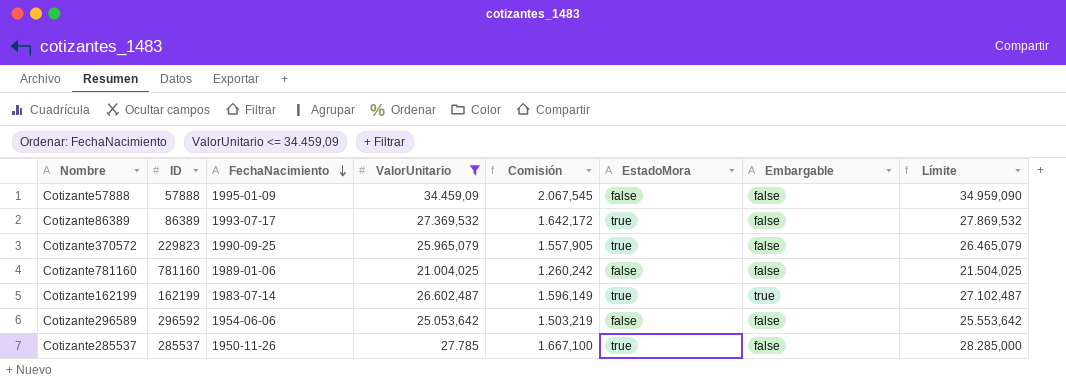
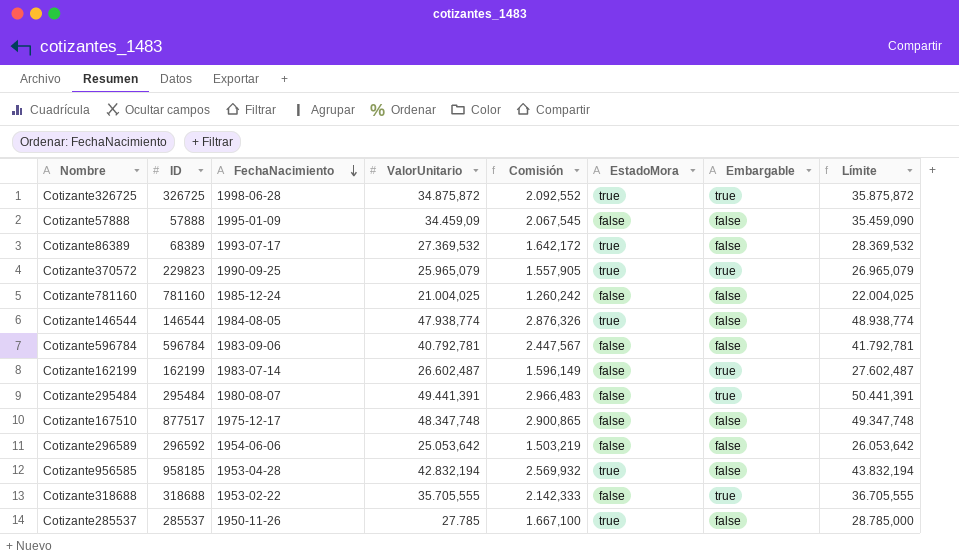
filter: ValorUnitario <= 34.459,09 -> none
column Límite | formula: [ValorUnitario] + 500 -> [ValorUnitario] + 1000
Cotizante86389 | ID: 86389 -> 68389
Cotizante370572 | Embargable: false -> true
Cotizante781160 | FechaNacimiento: 1989-01-06 -> 1985-12-24
Cotizante162199 | EstadoMora: true -> false

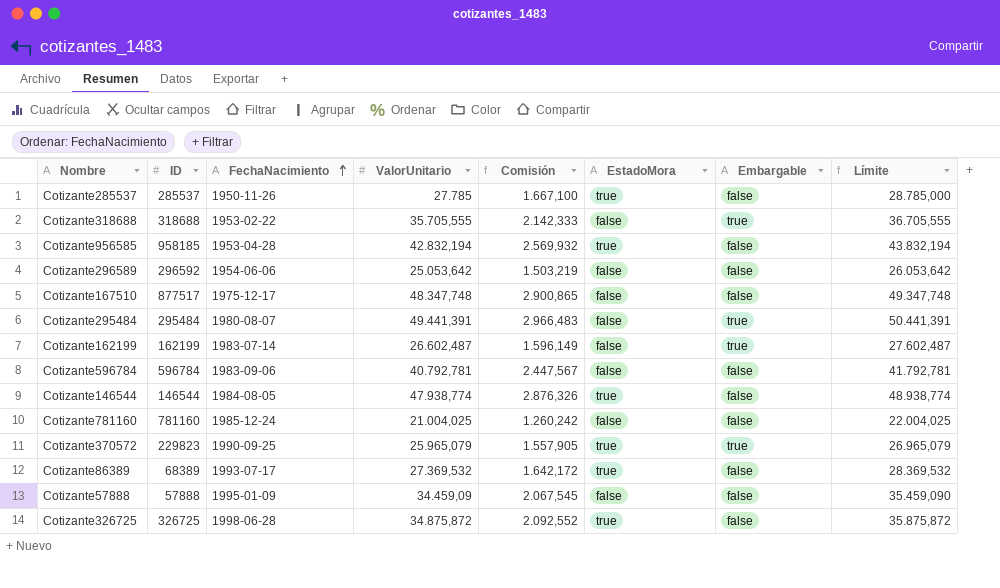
row order: FechaNacimiento descending -> FechaNacimiento ascending
Cotizante326725 | Embargable: true -> false

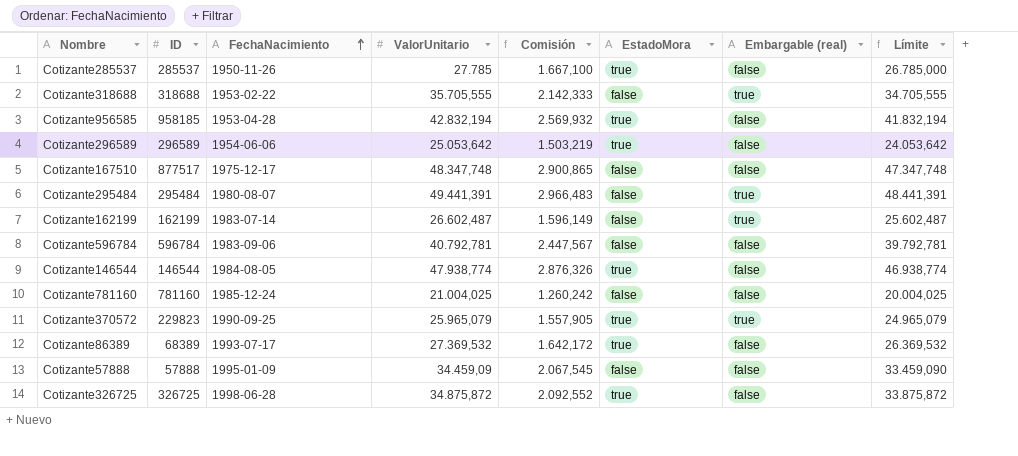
column name: Embargable -> Embargable (real)
column Límite | formula: [ValorUnitario] + 1000 -> [ValorUnitario] - 1000
Cotizante296589 | ID: 296592 -> 296589
Cotizante296589 | EstadoMora: false -> true

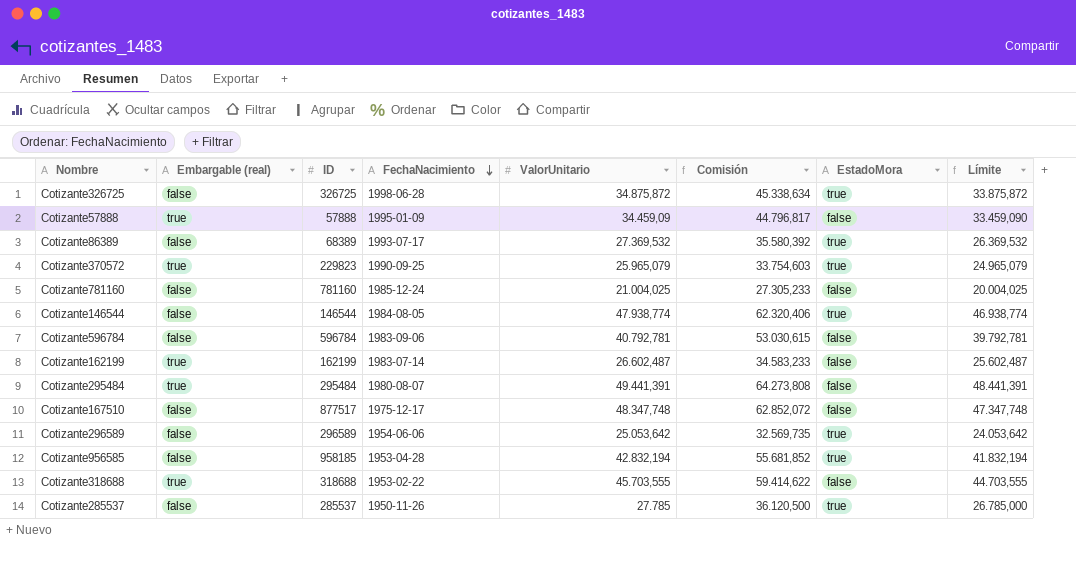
row order: FechaNacimiento ascending -> FechaNacimiento descending
column Embargable (real) | position: 7 -> 2
column Comisión | formula: [ValorUnitario] * 0,06 -> [ValorUnitario] * 1,3
Cotizante57888 | Embargable (real): false -> true
Cotizante318688 | ValorUnitario: 35.705,555 -> 45.703,555
Cotizante318688 | Límite: 34.705,555 -> 44.703,555

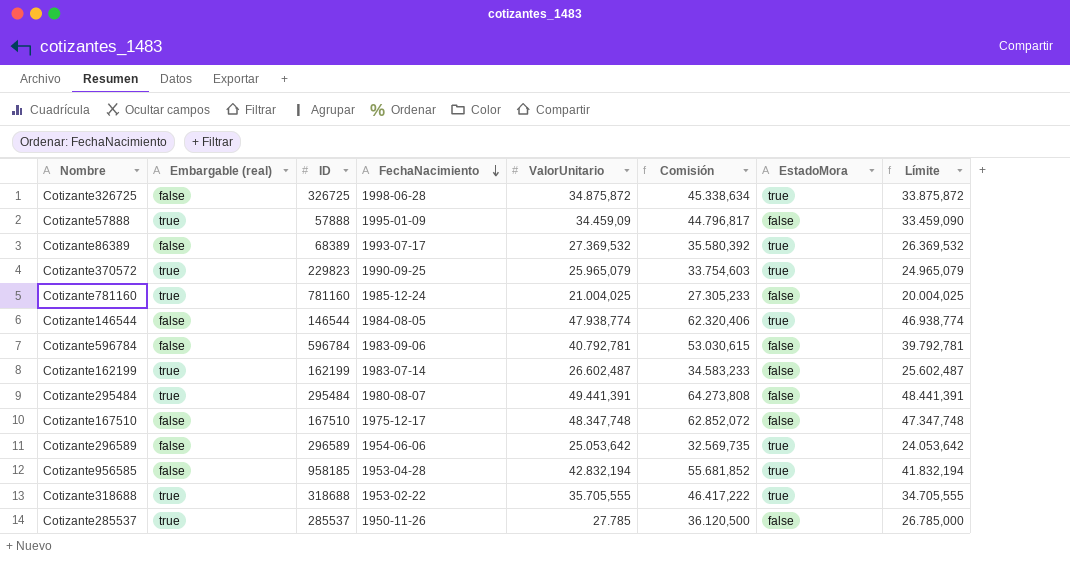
Cotizante781160 | Embargable (real): false -> true
Cotizante167510 | ID: 877517 -> 167510
Cotizante318688 | ValorUnitario: 45.703,555 -> 35.705,555
Cotizante318688 | Comisión: 59.414,622 -> 46.417,222
Cotizante318688 | EstadoMora: false -> true
Cotizante318688 | Límite: 44.703,555 -> 34.705,555
Cotizante285537 | Embargable (real): false -> true
Cotizante285537 | EstadoMora: true -> false

